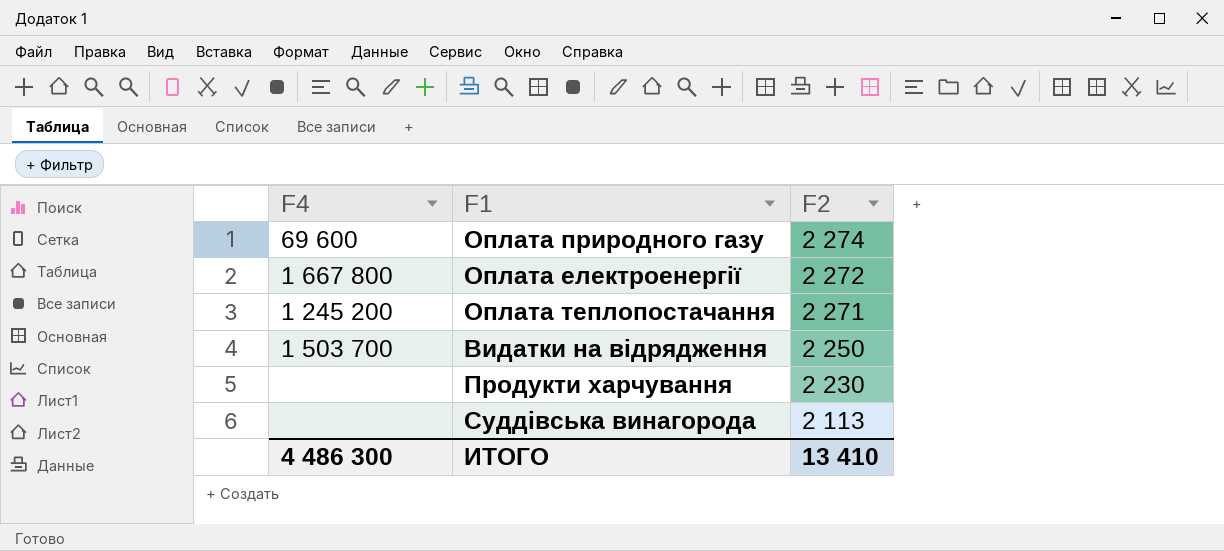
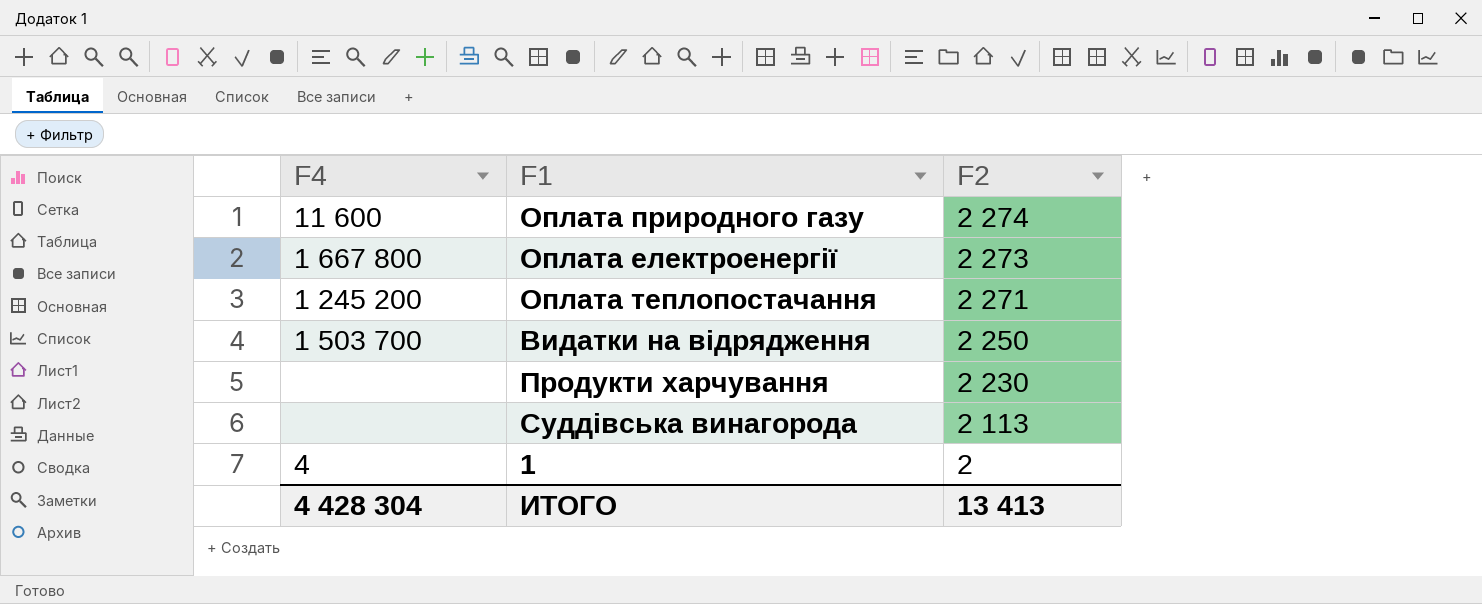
Оплата природного газу | F4: 69 600 -> 11 600
Оплата електроенергії | F2: 2 272 -> 2 273
row 1: none -> 4 | 2
ИТОГО | F4: 4 486 300 -> 4 428 304
ИТОГО | F2: 13 410 -> 13 413

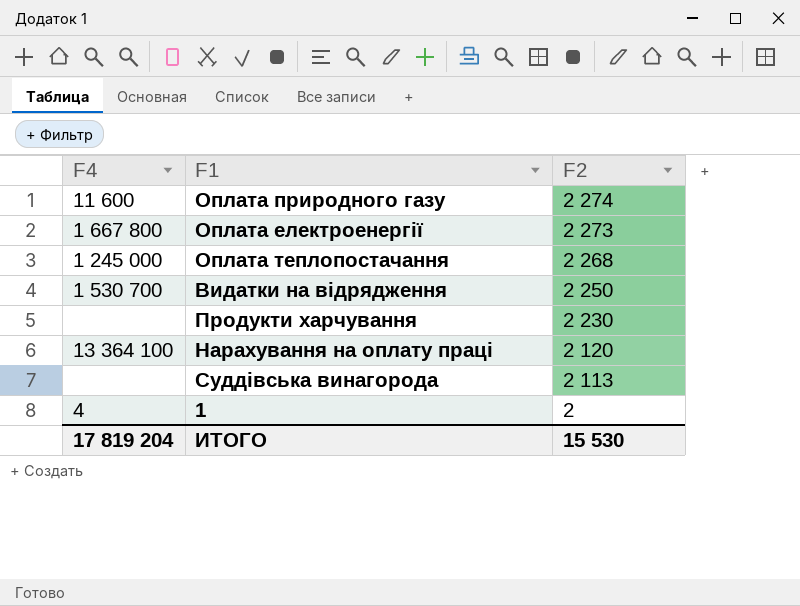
Оплата теплопостачання | F4: 1 245 200 -> 1 245 000
Оплата теплопостачання | F2: 2 271 -> 2 268
Видатки на відрядження | F4: 1 503 700 -> 1 530 700
row Нарахування на оплату праці: none -> 13 364 100 | 2 120
ИТОГО | F4: 4 428 304 -> 17 819 204
ИТОГО | F2: 13 413 -> 15 530

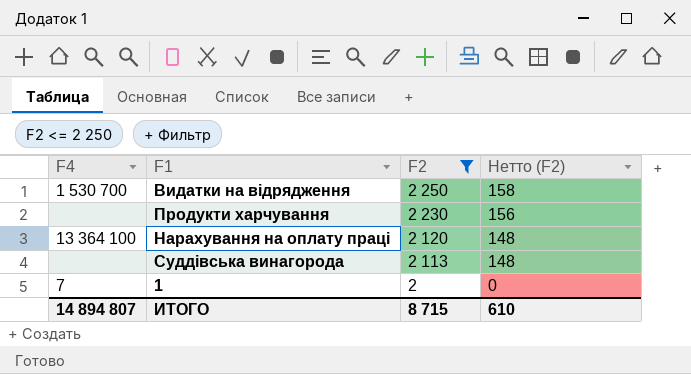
filter: none -> F2 <= 2 250
column Нетто (F2) | formula: none -> [F2] * 0,07
1 | F4: 4 -> 7
ИТОГО | F4: 17 819 204 -> 14 894 807
ИТОГО | F2: 15 530 -> 8 715

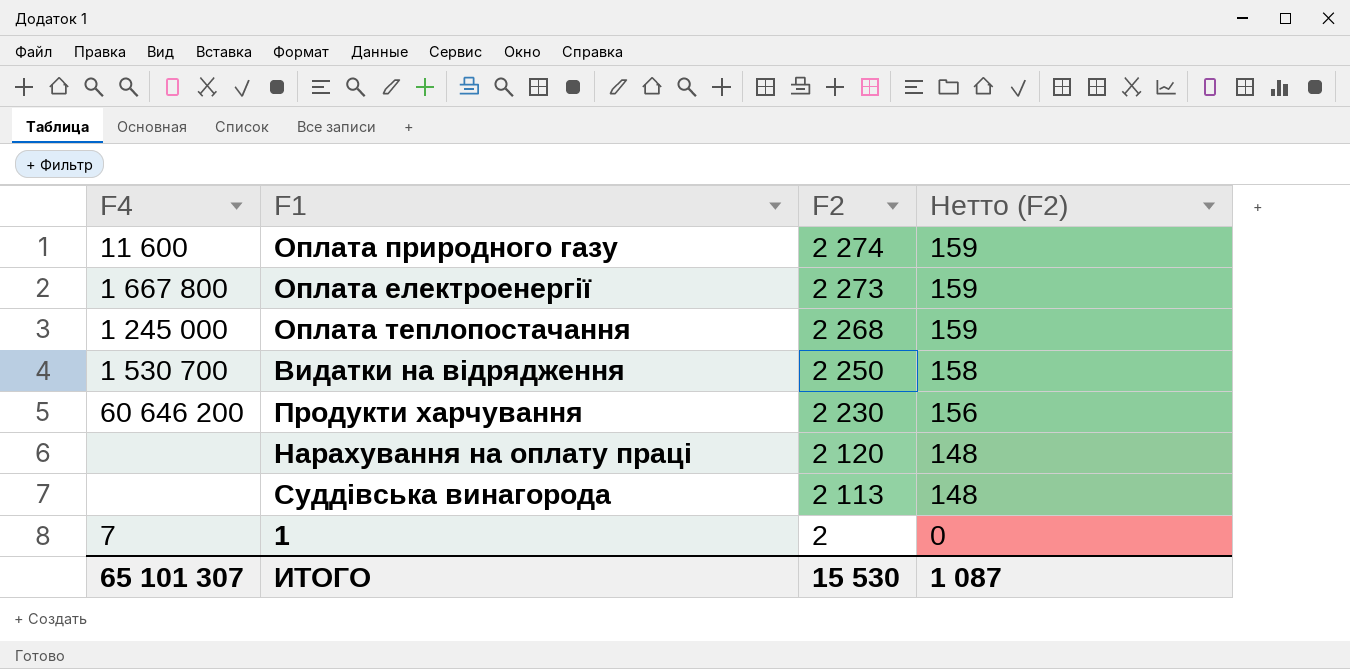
filter: F2 <= 2 250 -> none
Продукти харчування | F4: none -> 60 646 200
Нарахування на оплату праці | F4: 13 364 100 -> none
ИТОГО | F4: 14 894 807 -> 65 101 307
ИТОГО | F2: 8 715 -> 15 530
ИТОГО | Нетто (F2): 610 -> 1 087

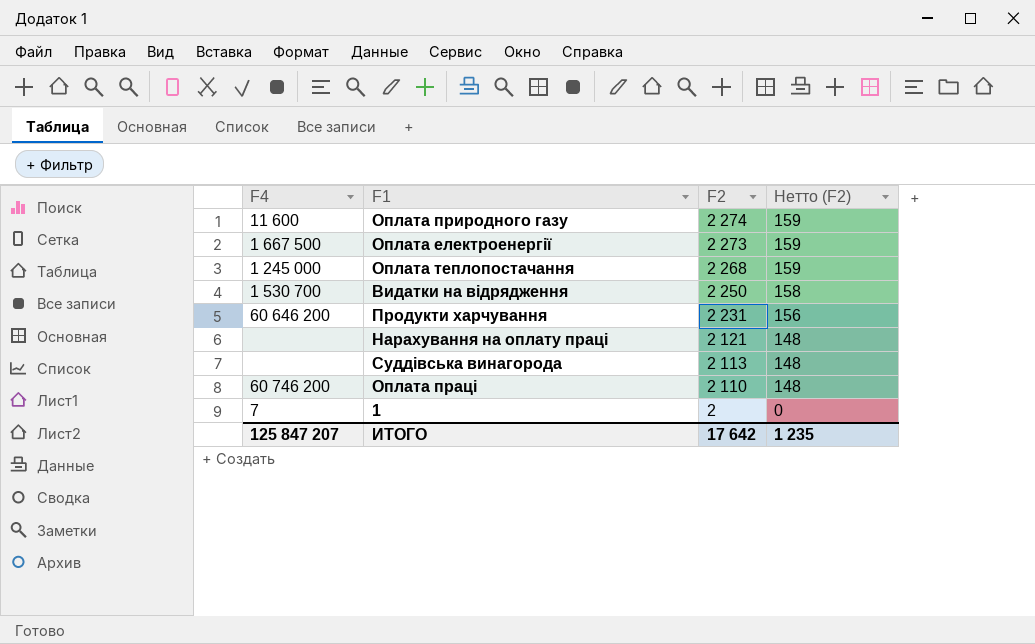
Оплата електроенергії | F4: 1 667 800 -> 1 667 500
Продукти харчування | F2: 2 230 -> 2 231
Нарахування на оплату праці | F2: 2 120 -> 2 121
row Оплата праці: none -> 60 746 200 | 2 110 | 148
ИТОГО | F4: 65 101 307 -> 125 847 207
ИТОГО | F2: 15 530 -> 17 642
ИТОГО | Нетто (F2): 1 087 -> 1 235

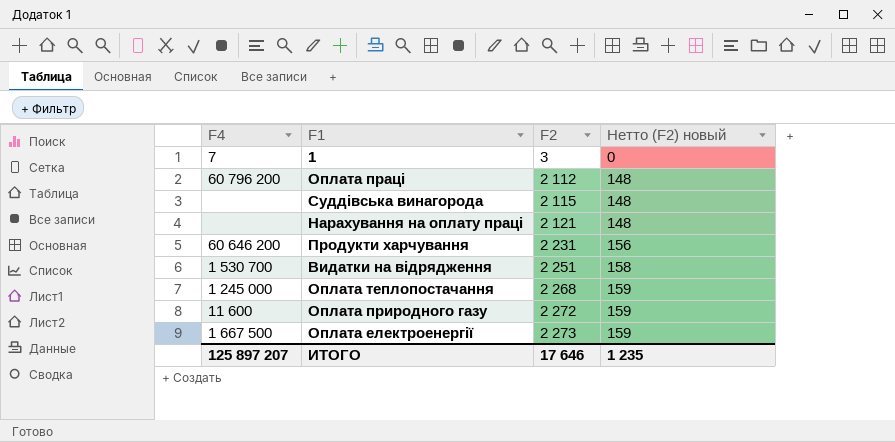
row order: F2 descending -> F2 ascending
column name: Нетто (F2) -> Нетто (F2) новый
1 | F2: 2 -> 3
Оплата праці | F4: 60 746 200 -> 60 796 200
Оплата праці | F2: 2 110 -> 2 112
Суддівська винагорода | F2: 2 113 -> 2 115
Видатки на відрядження | F2: 2 250 -> 2 251
Оплата природного газу | F2: 2 274 -> 2 272
ИТОГО | F4: 125 847 207 -> 125 897 207
ИТОГО | F2: 17 642 -> 17 646

